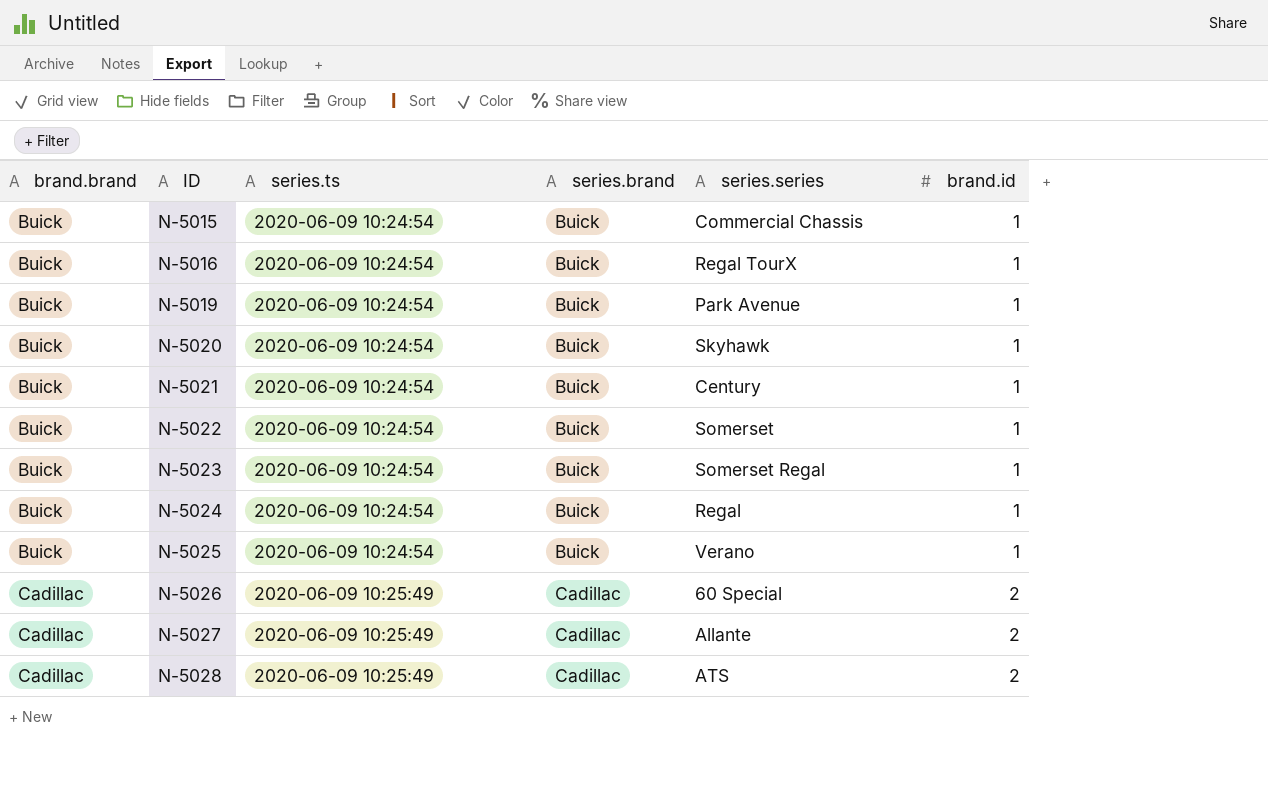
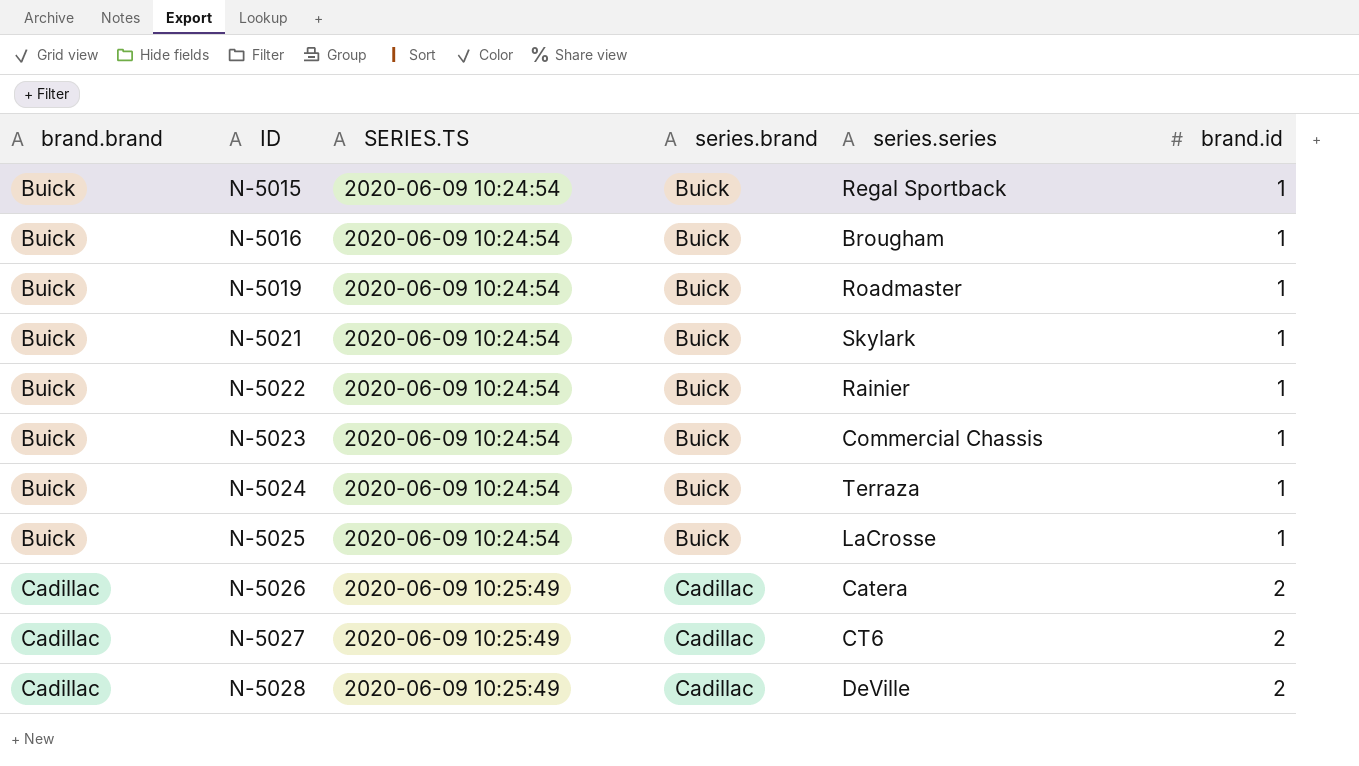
column name: series.ts -> SERIES.TS
row N-5020: Buick | 2020-06-09 10:24:54 | Buick | Skyhawk | 1 -> none
N-5015 | series.series: Commercial Chassis -> Regal Sportback
N-5016 | series.series: Regal TourX -> Brougham
N-5019 | series.series: Park Avenue -> Roadmaster
N-5021 | series.series: Century -> Skylark
N-5022 | series.series: Somerset -> Rainier
N-5023 | series.series: Somerset Regal -> Commercial Chassis
N-5024 | series.series: Regal -> Terraza
N-5025 | series.series: Verano -> LaCrosse
N-5026 | series.series: 60 Special -> Catera
N-5027 | series.series: Allante -> CT6
N-5028 | series.series: ATS -> DeVille

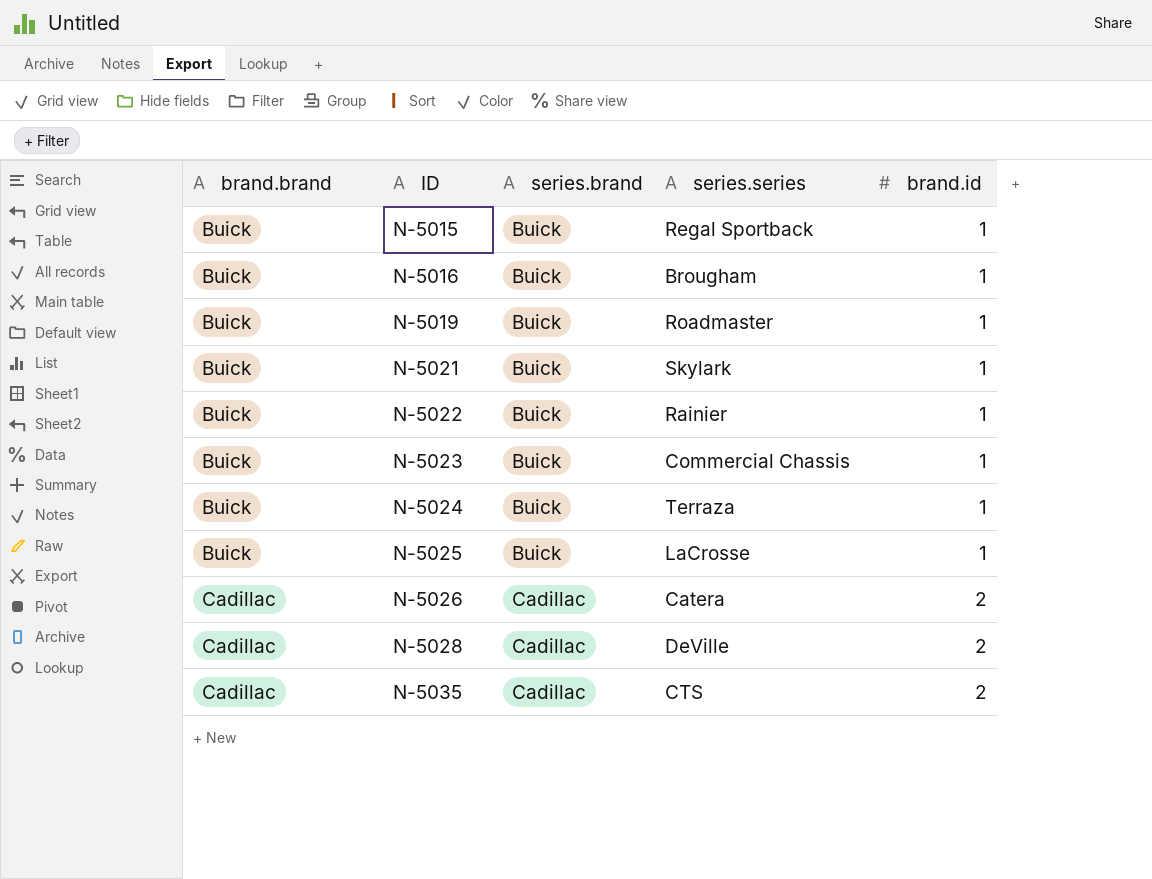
column SERIES.TS | position: 3 -> none
row N-5027: Cadillac | 2020-06-09 10:25:49 | Cadillac | CT6 | 2 -> none
row N-5035: none -> Cadillac | Cadillac | CTS | 2

